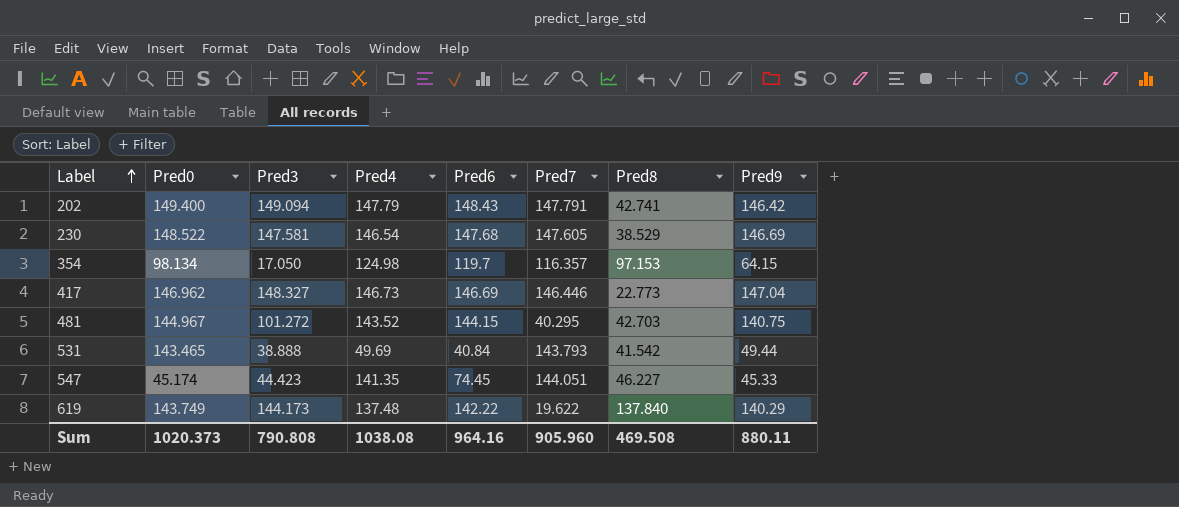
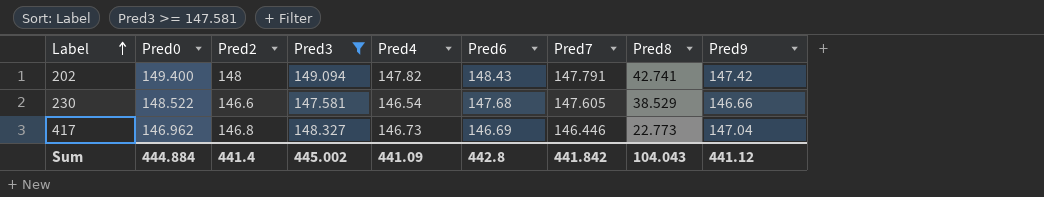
filter: none -> Pred3 >= 147.581
column Pred2 | position: none -> 3
202 | Pred4: 147.79 -> 147.82
202 | Pred9: 146.42 -> 147.42
230 | Pred9: 146.69 -> 146.66
Sum | Pred0: 1020.373 -> 444.884
Sum | Pred3: 790.808 -> 445.002
Sum | Pred4: 1038.08 -> 441.09
Sum | Pred6: 964.16 -> 442.8
Sum | Pred7: 905.960 -> 441.842
Sum | Pred8: 469.508 -> 104.043
Sum | Pred9: 880.11 -> 441.12

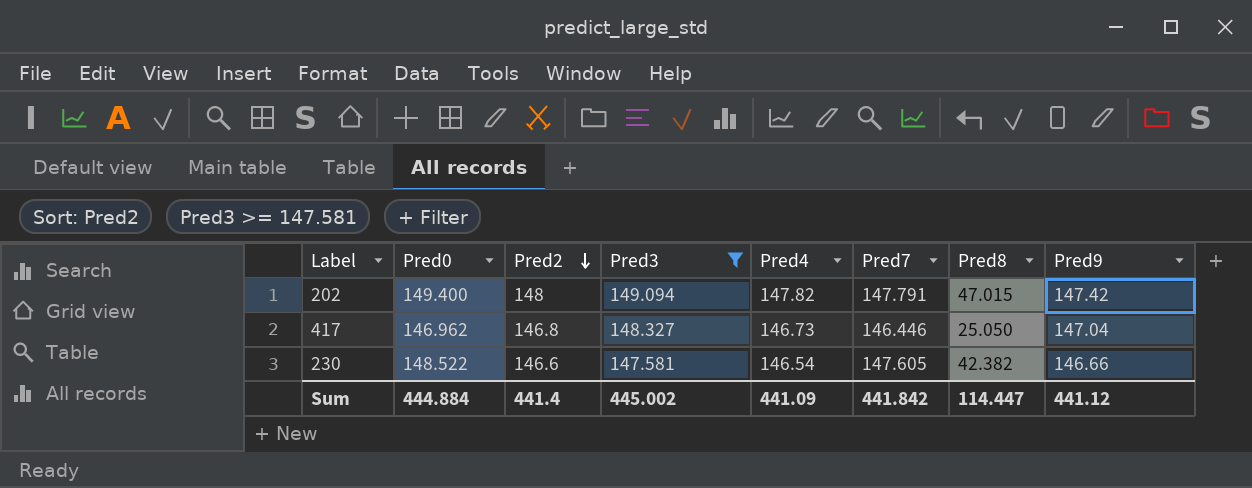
row order: Label ascending -> Pred2 descending
column Pred6 | position: 6 -> none
202 | Pred8: 42.741 -> 47.015
417 | Pred8: 22.773 -> 25.050
230 | Pred8: 38.529 -> 42.382
Sum | Pred8: 104.043 -> 114.447

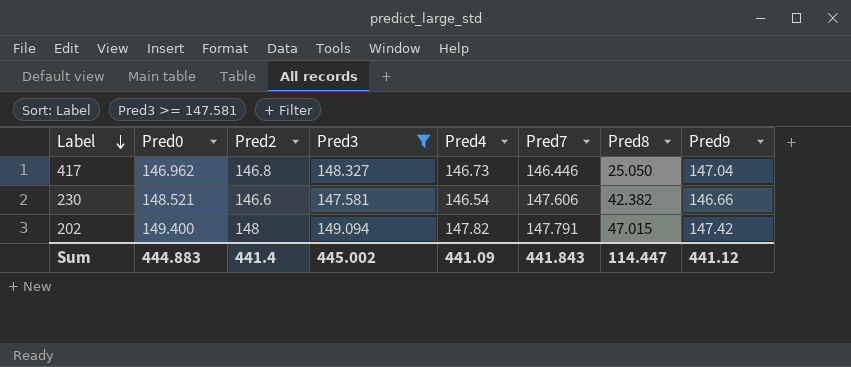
row order: Pred2 descending -> Label descending
230 | Pred0: 148.522 -> 148.521
230 | Pred7: 147.605 -> 147.606
Sum | Pred0: 444.884 -> 444.883
Sum | Pred7: 441.842 -> 441.843

